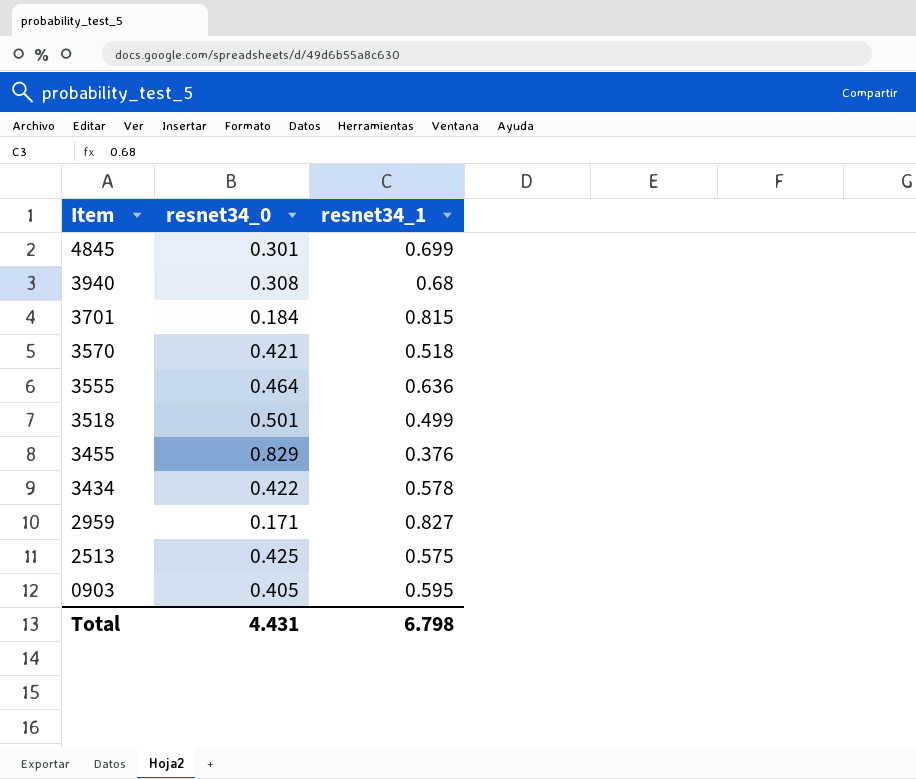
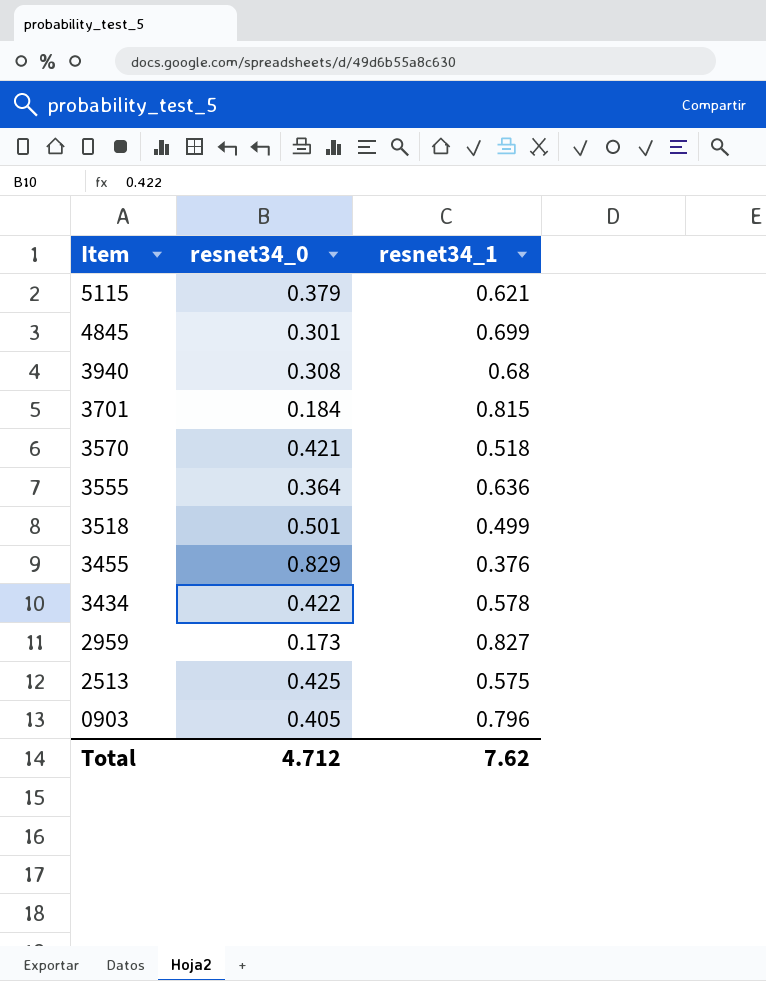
row 5115: none -> 0.379 | 0.621
3555 | resnet34_0: 0.464 -> 0.364
2959 | resnet34_0: 0.171 -> 0.173
0903 | resnet34_1: 0.595 -> 0.796
Total | resnet34_0: 4.431 -> 4.712
Total | resnet34_1: 6.798 -> 7.62

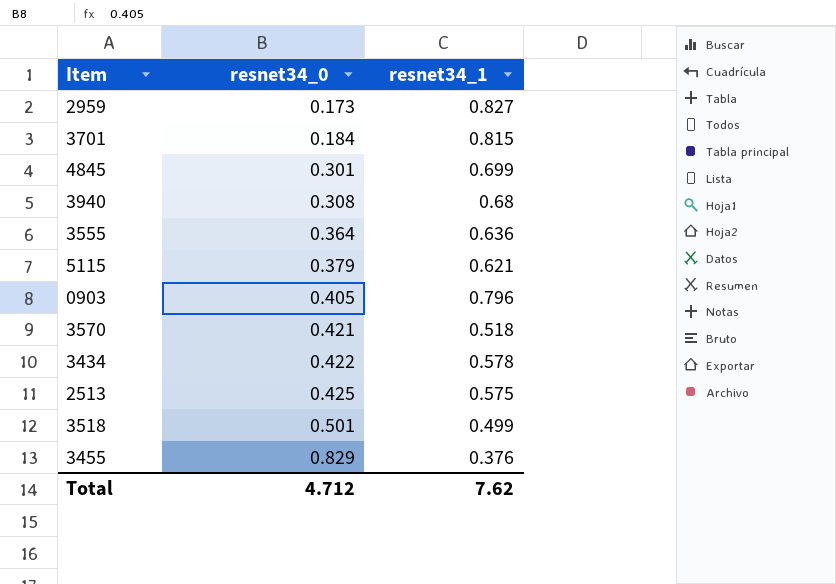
row order: Item descending -> resnet34_0 ascending

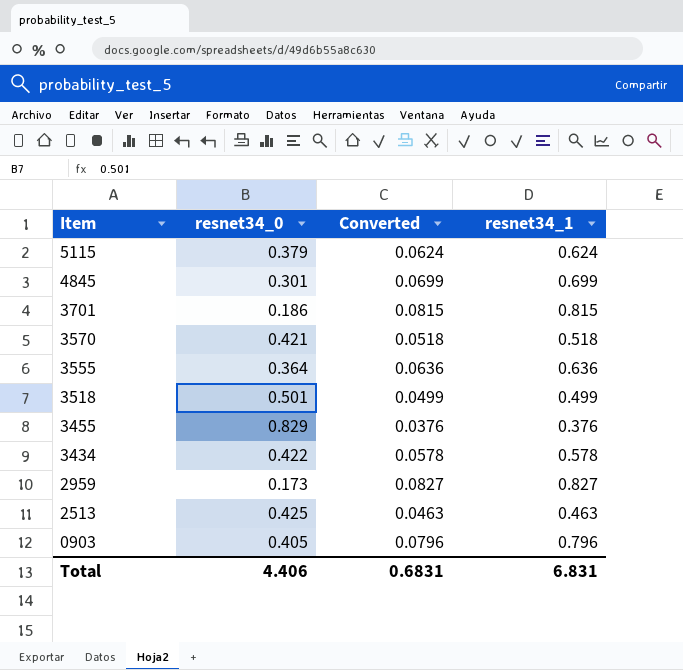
row order: resnet34_0 ascending -> Item descending
column Converted | formula: none -> [resnet34_1] * 0.1
row 3940: 0.308 | 0.68 -> none
5115 | resnet34_1: 0.621 -> 0.624
3701 | resnet34_0: 0.184 -> 0.186
2513 | resnet34_1: 0.575 -> 0.463
Total | resnet34_0: 4.712 -> 4.406
Total | resnet34_1: 7.62 -> 6.831

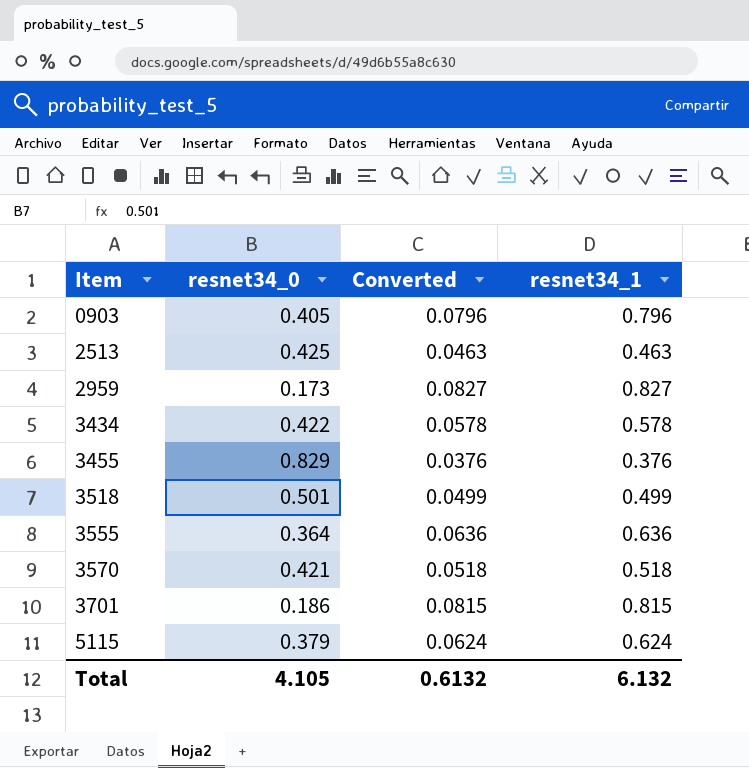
row order: Item descending -> Item ascending
row 4845: 0.301 | 0.0699 | 0.699 -> none
Total | resnet34_0: 4.406 -> 4.105
Total | Converted: 0.6831 -> 0.6132
Total | resnet34_1: 6.831 -> 6.132

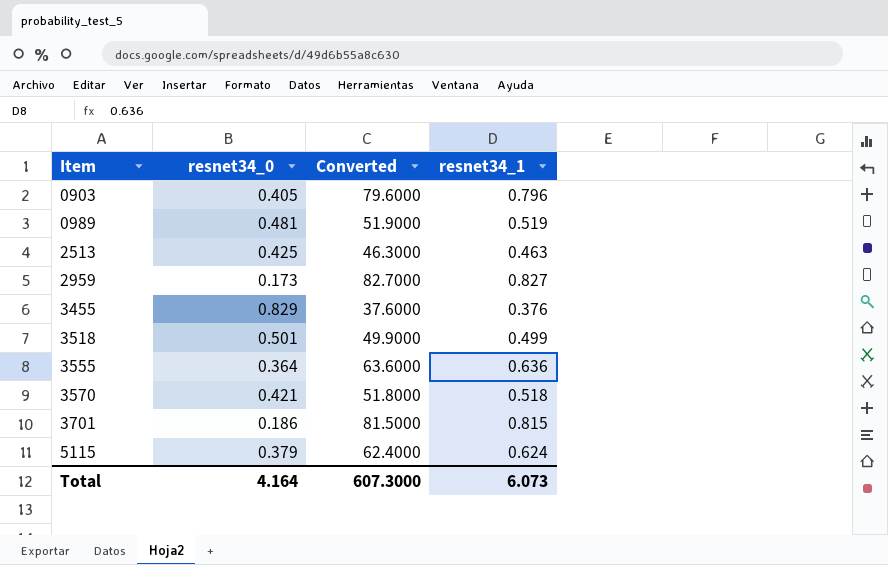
column Converted | formula: [resnet34_1] * 0.1 -> [resnet34_1] * 100
row 3434: 0.422 | 0.0578 | 0.578 -> none
row 0989: none -> 0.481 | 51.9000 | 0.519
Total | resnet34_0: 4.105 -> 4.164
Total | Converted: 0.6132 -> 607.3000
Total | resnet34_1: 6.132 -> 6.073

